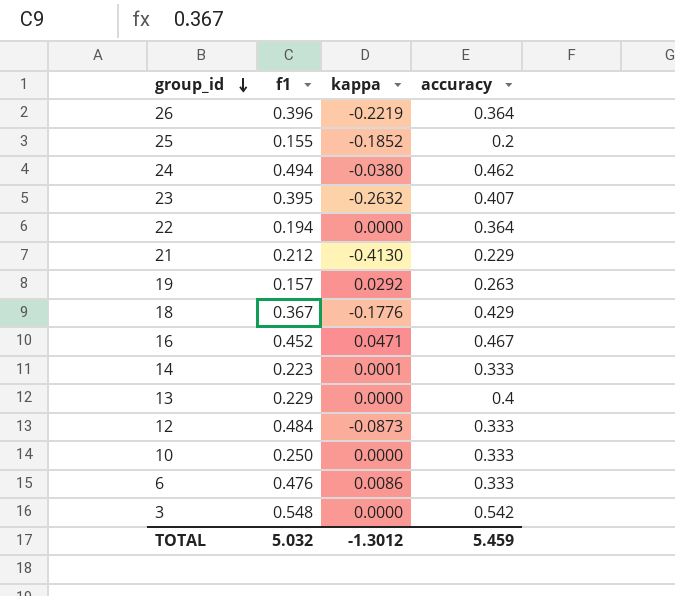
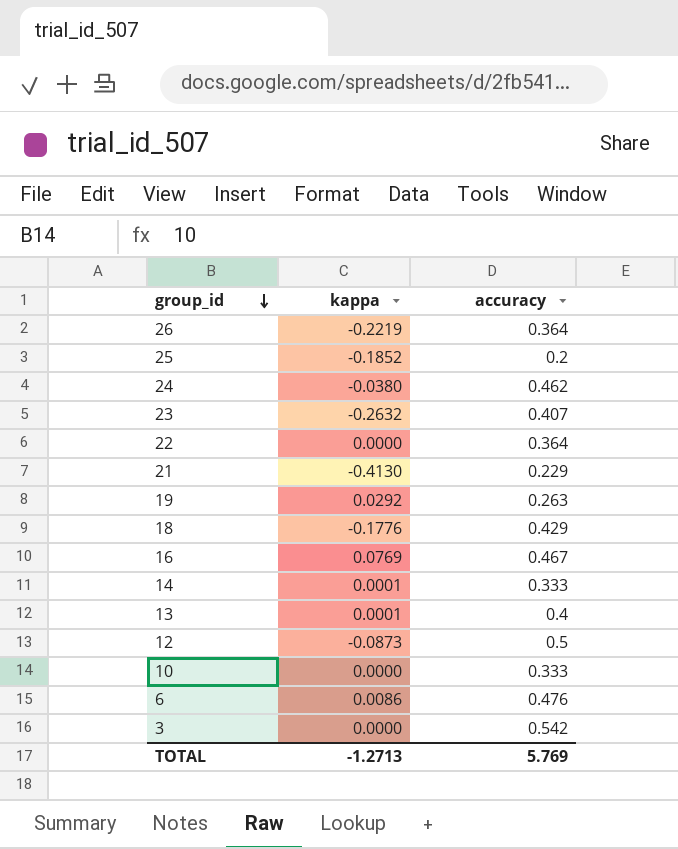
column f1 | position: 2 -> none
16 | kappa: 0.0471 -> 0.0769
13 | kappa: 0.0000 -> 0.0001
12 | accuracy: 0.333 -> 0.5
6 | accuracy: 0.333 -> 0.476
TOTAL | kappa: -1.3012 -> -1.2713
TOTAL | accuracy: 5.459 -> 5.769

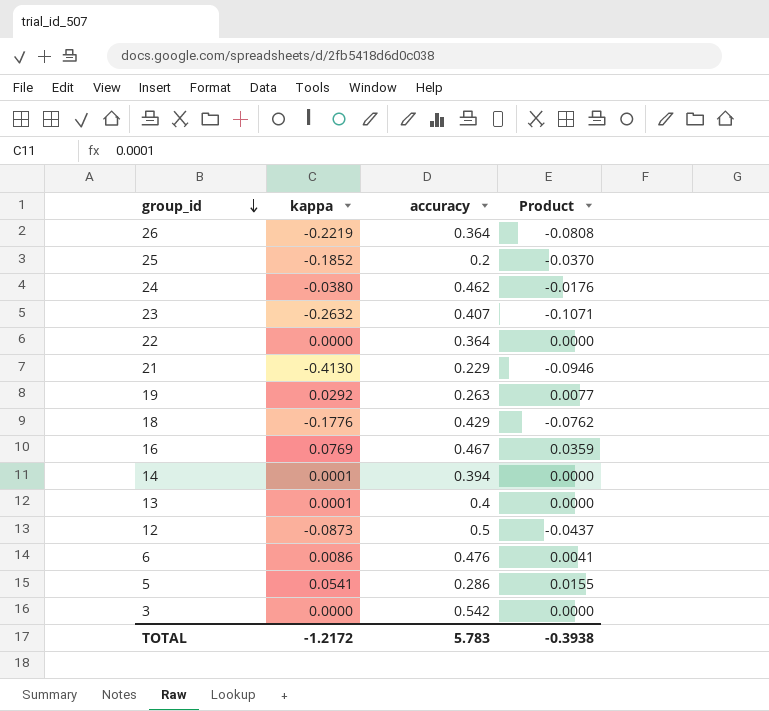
column Product | formula: none -> [kappa] * [accuracy]
row 10: 0.0000 | 0.333 -> none
14 | accuracy: 0.333 -> 0.394
row 5: none -> 0.0541 | 0.286 | 0.0155
TOTAL | kappa: -1.2713 -> -1.2172
TOTAL | accuracy: 5.769 -> 5.783

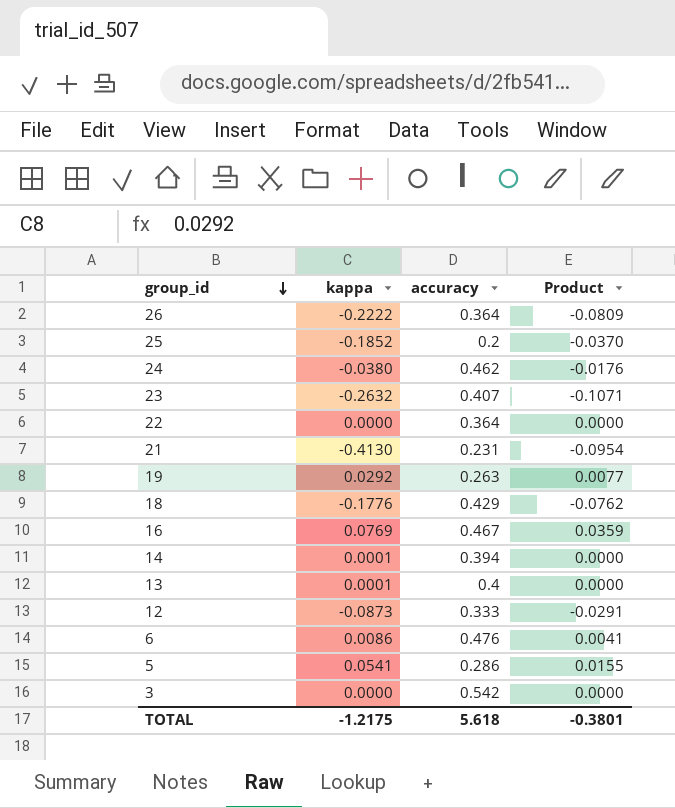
26 | kappa: -0.2219 -> -0.2222
26 | Product: -0.0808 -> -0.0809
21 | accuracy: 0.229 -> 0.231
21 | Product: -0.0946 -> -0.0954
12 | accuracy: 0.5 -> 0.333
12 | Product: -0.0437 -> -0.0291
TOTAL | kappa: -1.2172 -> -1.2175
TOTAL | accuracy: 5.783 -> 5.618
TOTAL | Product: -0.3938 -> -0.3801

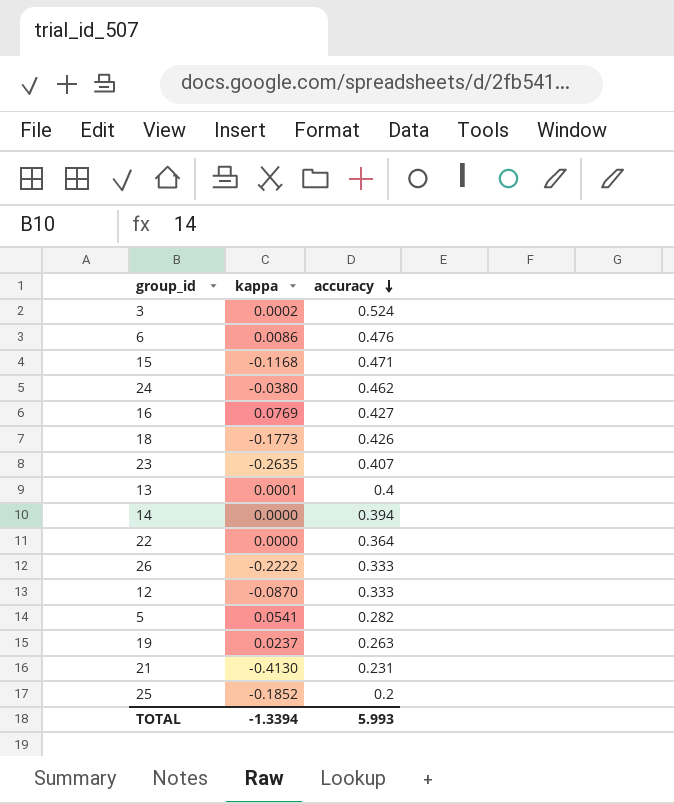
row order: group_id descending -> accuracy descending
column Product | formula: [kappa] * [accuracy] -> none
3 | kappa: 0.0000 -> 0.0002
3 | accuracy: 0.542 -> 0.524
row 15: none -> -0.1168 | 0.471
16 | accuracy: 0.467 -> 0.427
18 | kappa: -0.1776 -> -0.1773
18 | accuracy: 0.429 -> 0.426
23 | kappa: -0.2632 -> -0.2635
14 | kappa: 0.0001 -> 0.0000
26 | accuracy: 0.364 -> 0.333
12 | kappa: -0.0873 -> -0.0870
5 | accuracy: 0.286 -> 0.282
19 | kappa: 0.0292 -> 0.0237
TOTAL | kappa: -1.2175 -> -1.3394
TOTAL | accuracy: 5.618 -> 5.993

